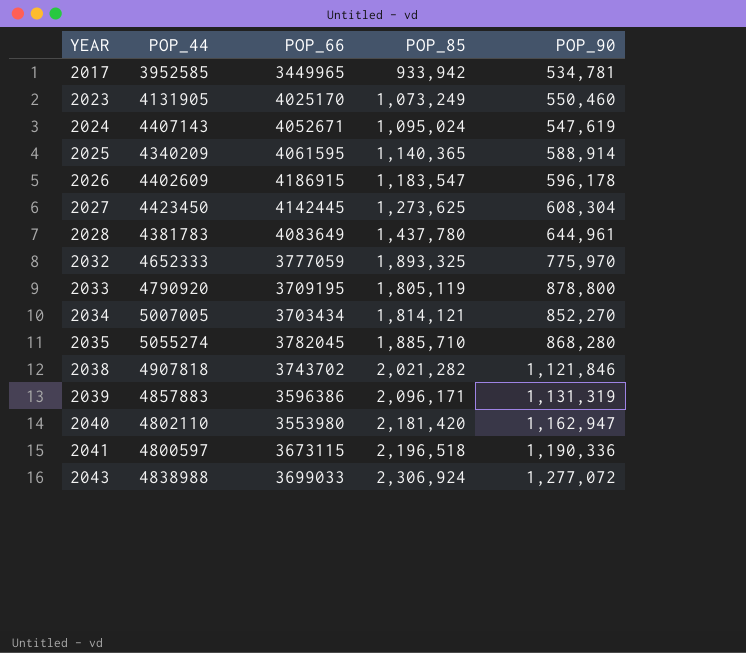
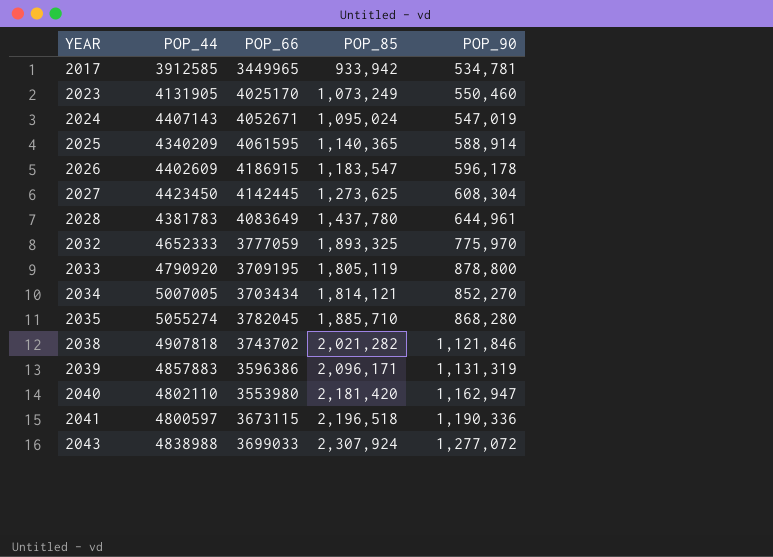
2017 | POP_44: 3952585 -> 3912585
2024 | POP_90: 547,619 -> 547,019
2043 | POP_85: 2,306,924 -> 2,307,924

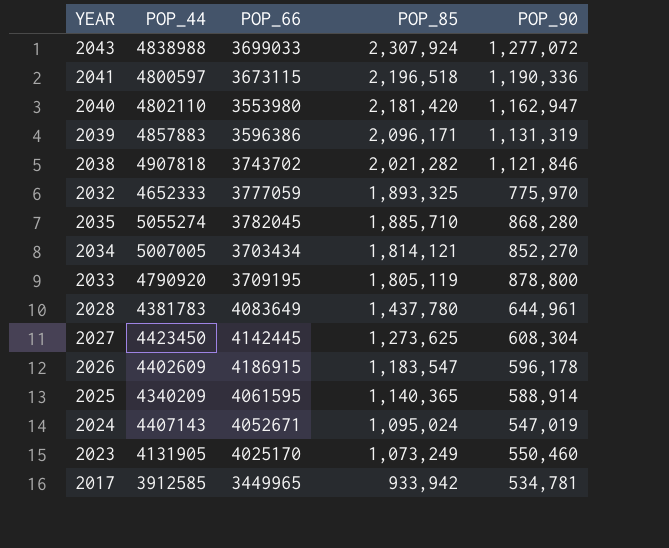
row order: YEAR ascending -> POP_85 descending

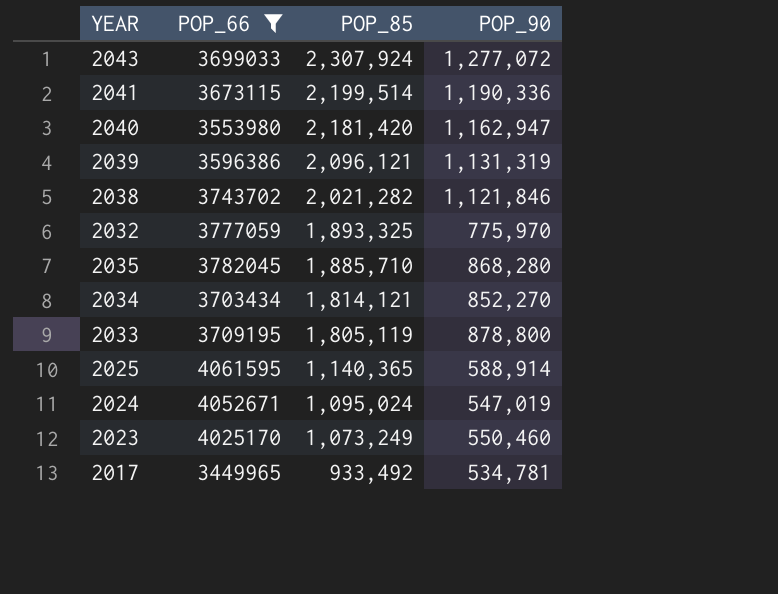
filter: none -> POP_66 <= 4061595
column POP_44 | position: 2 -> none
2041 | POP_85: 2,196,518 -> 2,199,514
2039 | POP_85: 2,096,171 -> 2,096,121
2017 | POP_85: 933,942 -> 933,492

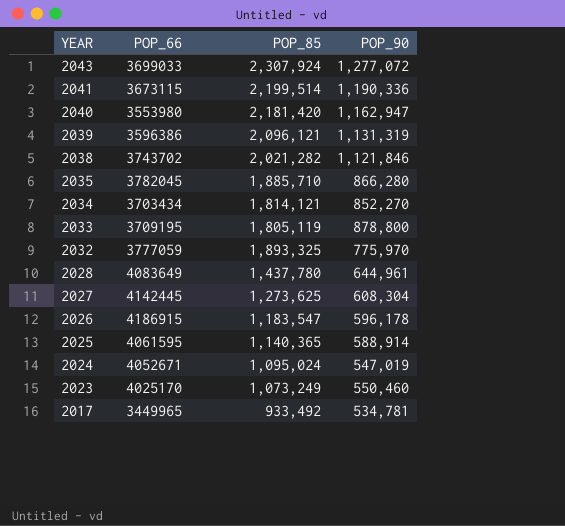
filter: POP_66 <= 4061595 -> none
row order: POP_85 descending -> YEAR descending
2035 | POP_90: 868,280 -> 866,280

